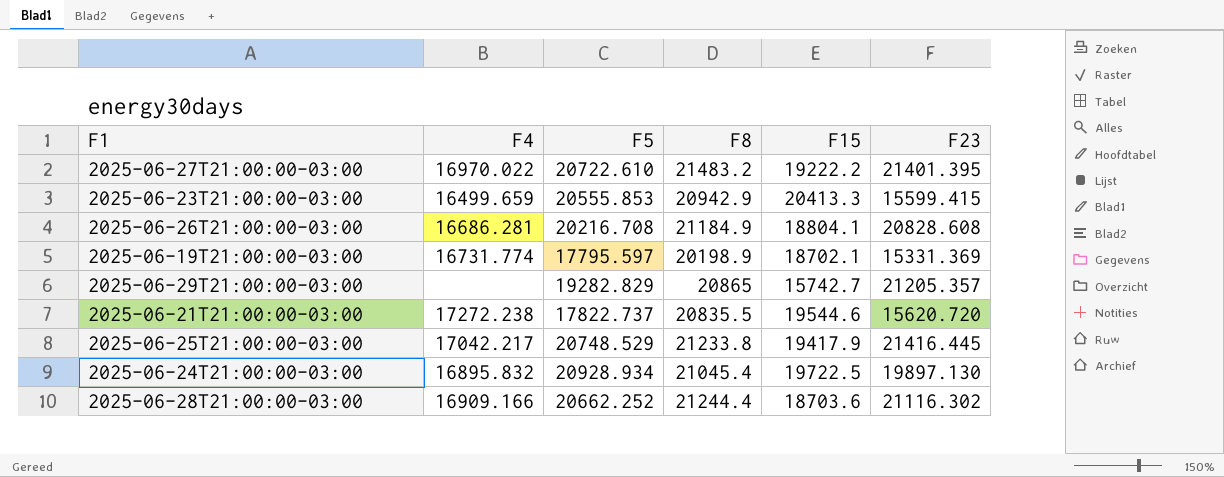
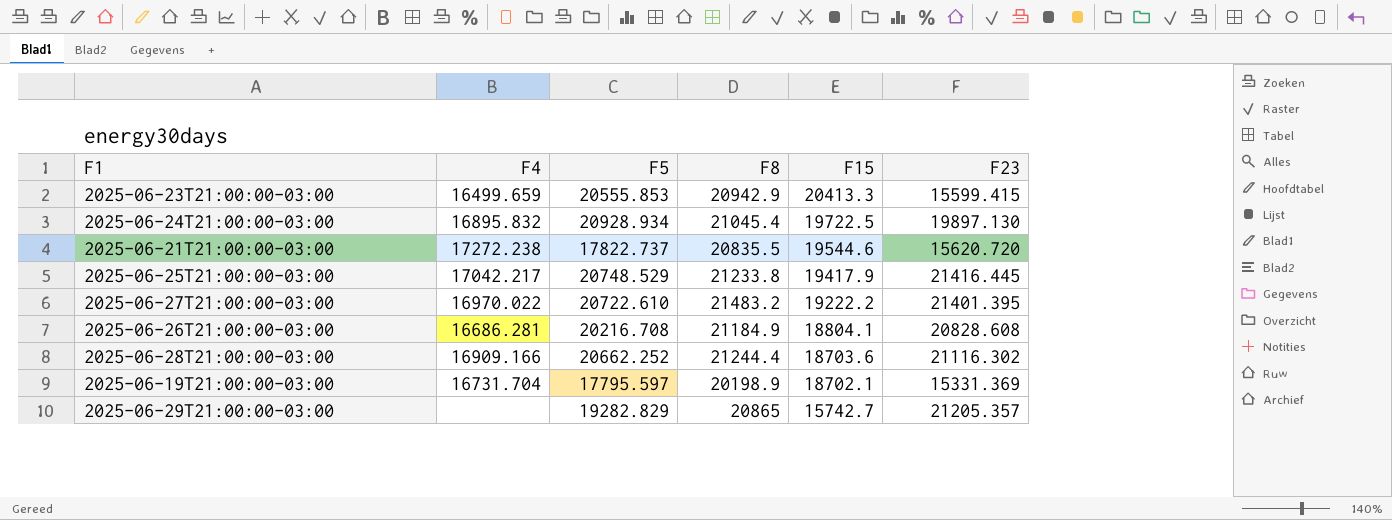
row order: none -> F15 descending
2025-06-19T21:00:00-03:00 | F4: 16731.774 -> 16731.704

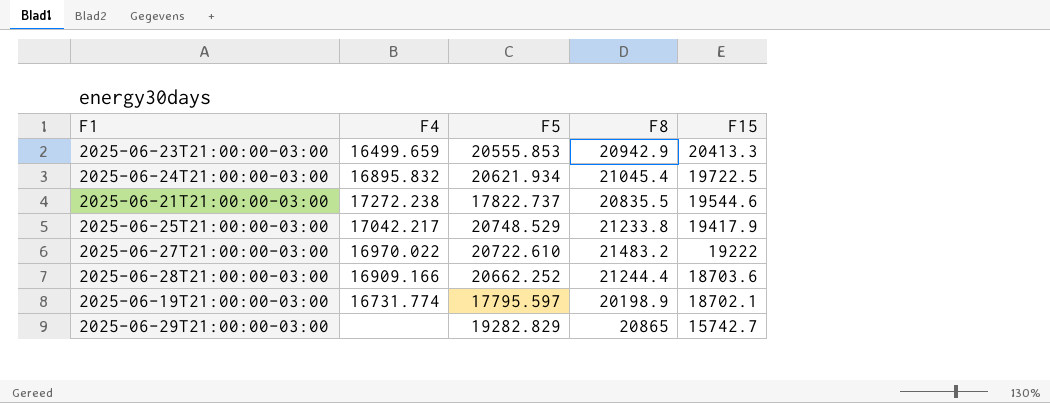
column F23 | position: 6 -> none
row 2025-06-26T21:00:00-03:00: 16686.281 | 20216.708 | 21184.9 | 18804.1 | 20828.608 -> none
2025-06-24T21:00:00-03:00 | F5: 20928.934 -> 20621.934
2025-06-27T21:00:00-03:00 | F15: 19222.2 -> 19222
2025-06-19T21:00:00-03:00 | F4: 16731.704 -> 16731.774

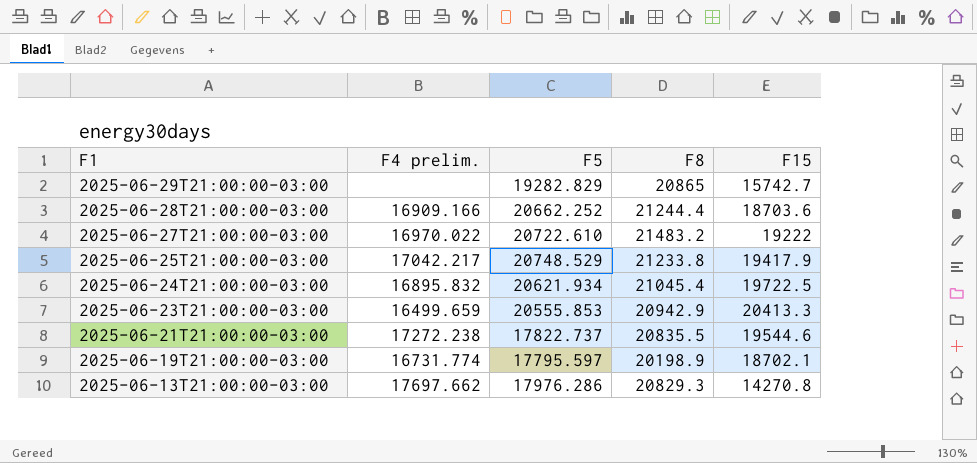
row order: F15 descending -> F1 descending
column name: F4 -> F4 prelim.
row 2025-06-13T21:00:00-03:00: none -> 17697.662 | 17976.286 | 20829.3 | 14270.8

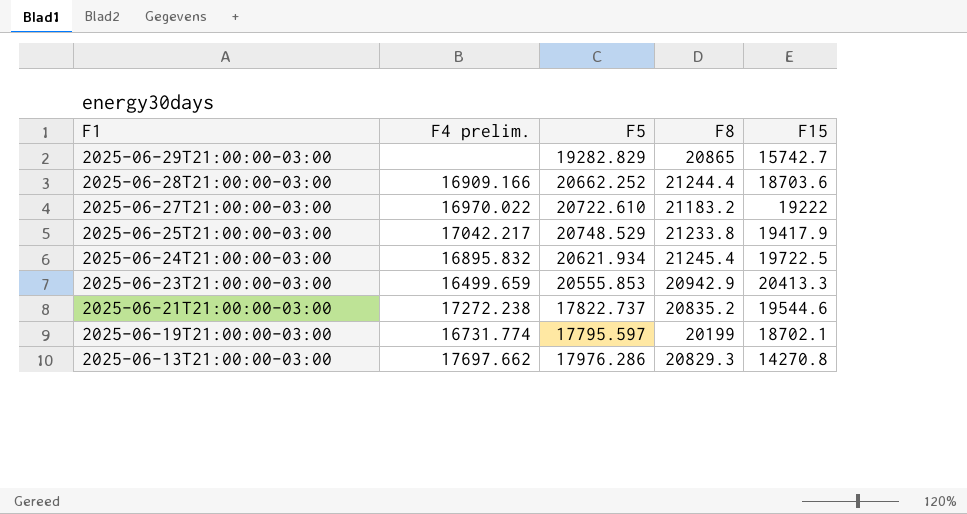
2025-06-27T21:00:00-03:00 | F8: 21483.2 -> 21183.2
2025-06-24T21:00:00-03:00 | F8: 21045.4 -> 21245.4
2025-06-21T21:00:00-03:00 | F8: 20835.5 -> 20835.2
2025-06-19T21:00:00-03:00 | F8: 20198.9 -> 20199

